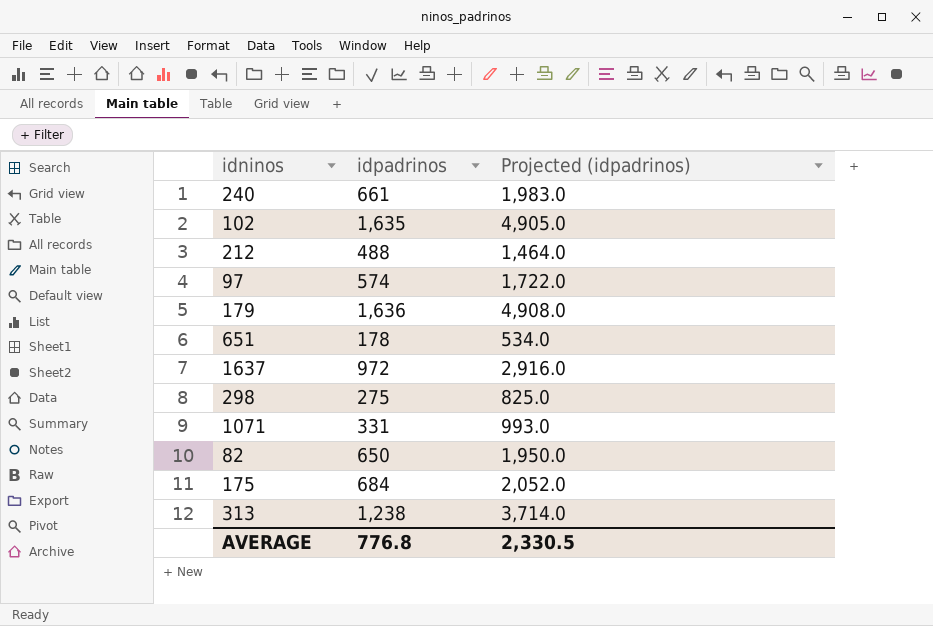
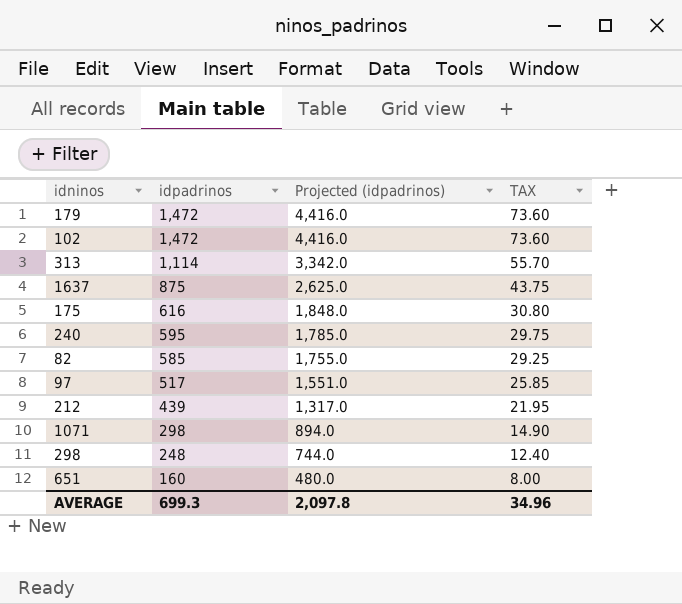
row order: none -> idpadrinos descending
column TAX | formula: none -> [idpadrinos] * 0.05
179 | idpadrinos: 1,636 -> 1,472
179 | Projected (idpadrinos): 4,908.0 -> 4,416.0
102 | idpadrinos: 1,635 -> 1,472
102 | Projected (idpadrinos): 4,905.0 -> 4,416.0
313 | idpadrinos: 1,238 -> 1,114
313 | Projected (idpadrinos): 3,714.0 -> 3,342.0
1637 | idpadrinos: 972 -> 875
1637 | Projected (idpadrinos): 2,916.0 -> 2,625.0
175 | idpadrinos: 684 -> 616
175 | Projected (idpadrinos): 2,052.0 -> 1,848.0
240 | idpadrinos: 661 -> 595
240 | Projected (idpadrinos): 1,983.0 -> 1,785.0
82 | idpadrinos: 650 -> 585
82 | Projected (idpadrinos): 1,950.0 -> 1,755.0
97 | idpadrinos: 574 -> 517
97 | Projected (idpadrinos): 1,722.0 -> 1,551.0
212 | idpadrinos: 488 -> 439
212 | Projected (idpadrinos): 1,464.0 -> 1,317.0
1071 | idpadrinos: 331 -> 298
1071 | Projected (idpadrinos): 993.0 -> 894.0
298 | idpadrinos: 275 -> 248
298 | Projected (idpadrinos): 825.0 -> 744.0
651 | idpadrinos: 178 -> 160
651 | Projected (idpadrinos): 534.0 -> 480.0
AVERAGE | idpadrinos: 776.8 -> 699.3
AVERAGE | Projected (idpadrinos): 2,330.5 -> 2,097.8

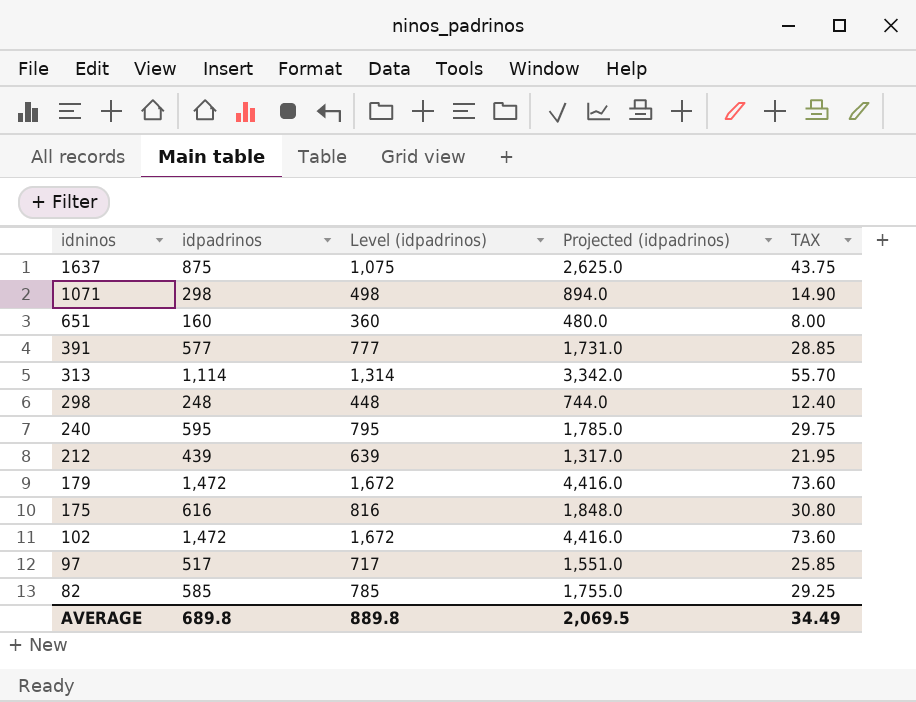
row order: idpadrinos descending -> idninos descending
column Level (idpadrinos) | formula: none -> [idpadrinos] + 200
row 391: none -> 577 | 777 | 1,731.0 | 28.85
AVERAGE | idpadrinos: 699.3 -> 689.8
AVERAGE | Projected (idpadrinos): 2,097.8 -> 2,069.5
AVERAGE | TAX: 34.96 -> 34.49

